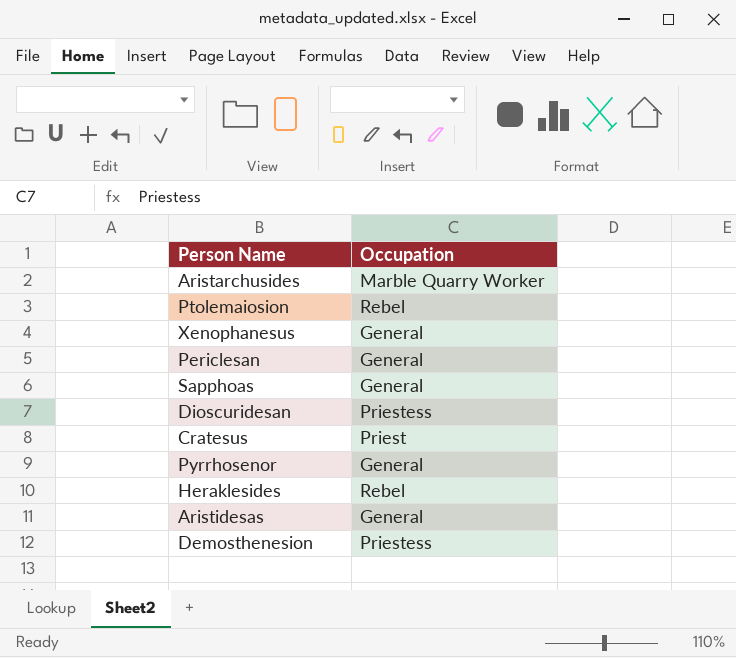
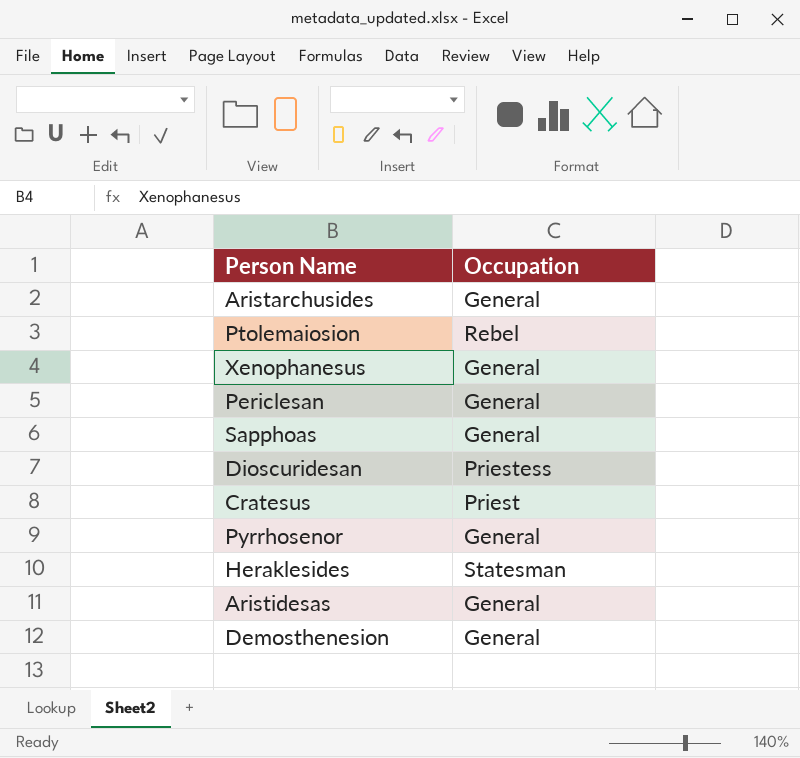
Aristarchusides | Occupation: Marble Quarry Worker -> General
Heraklesides | Occupation: Rebel -> Statesman
Demosthenesion | Occupation: Priestess -> General

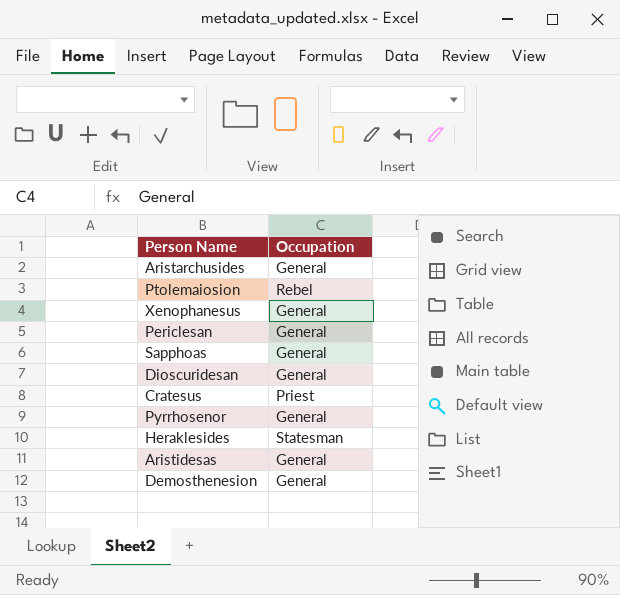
Dioscuridesan | Occupation: Priestess -> General

